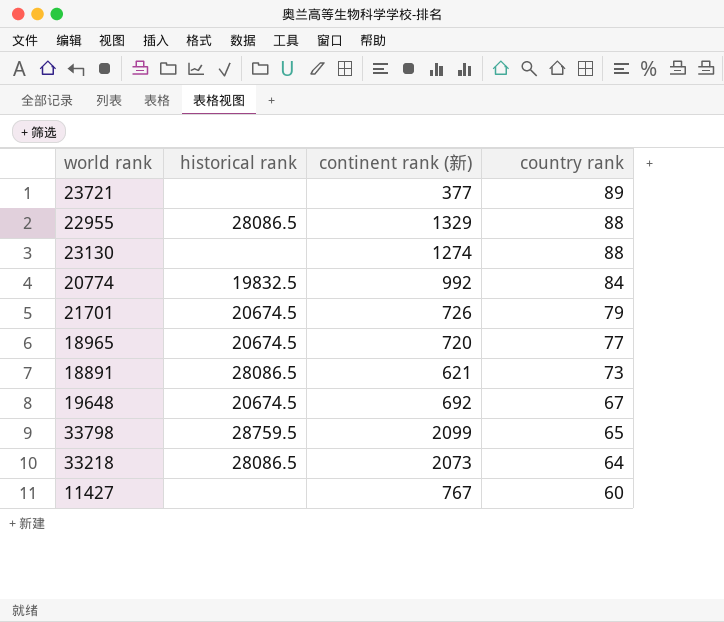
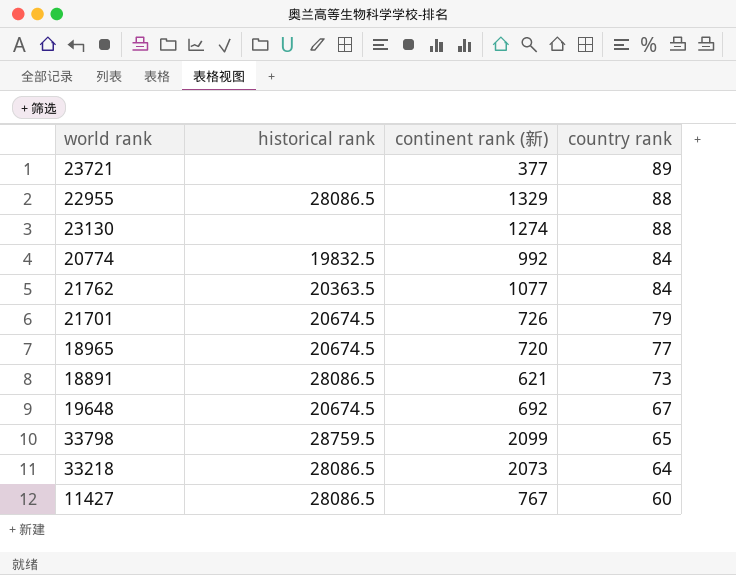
row 21762: none -> 20363.5 | 1077 | 84
11427 | historical rank: none -> 28086.5

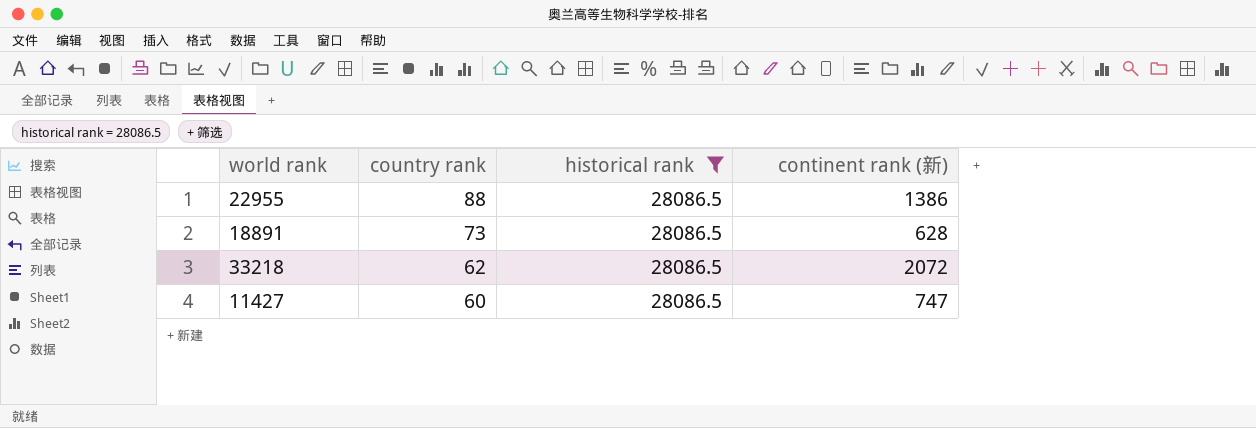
filter: none -> historical rank = 28086.5
column country rank | position: 4 -> 2
22955 | continent rank (新): 1329 -> 1386
18891 | continent rank (新): 621 -> 628
33218 | country rank: 64 -> 62
33218 | continent rank (新): 2073 -> 2072
11427 | continent rank (新): 767 -> 747

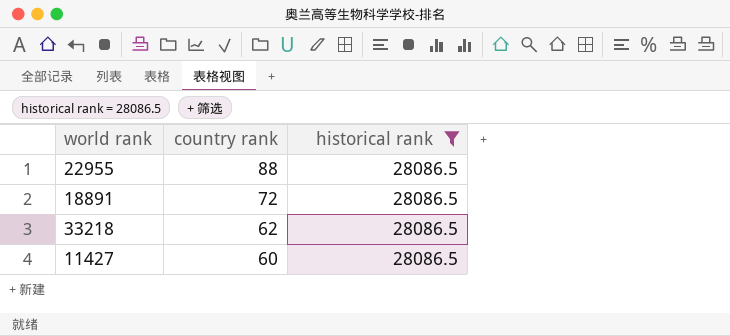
column continent rank (新) | position: 4 -> none
18891 | country rank: 73 -> 72

